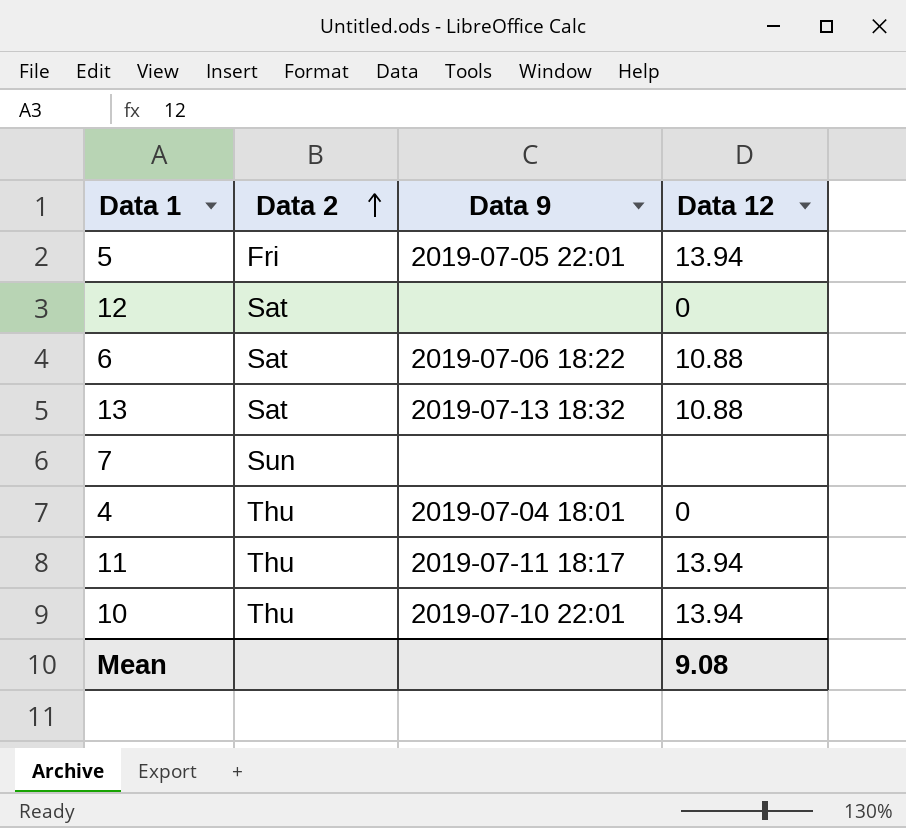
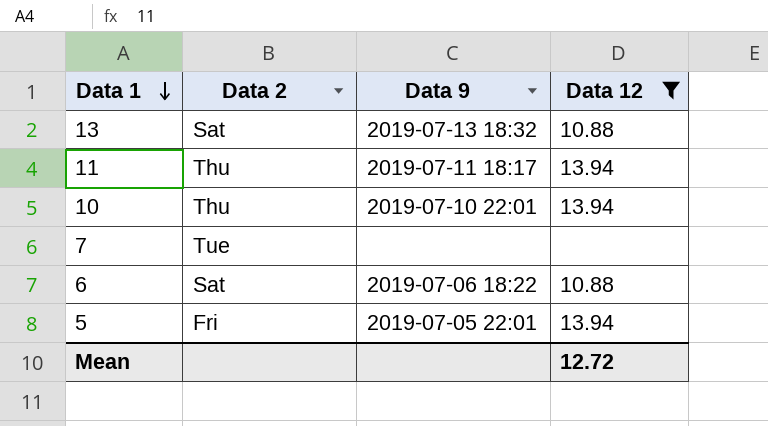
filter: none -> Data 12 != 0
row order: Data 2 ascending -> Data 1 descending
7 | Data 2: Sun -> Tue
Mean | Data 12: 9.08 -> 12.72

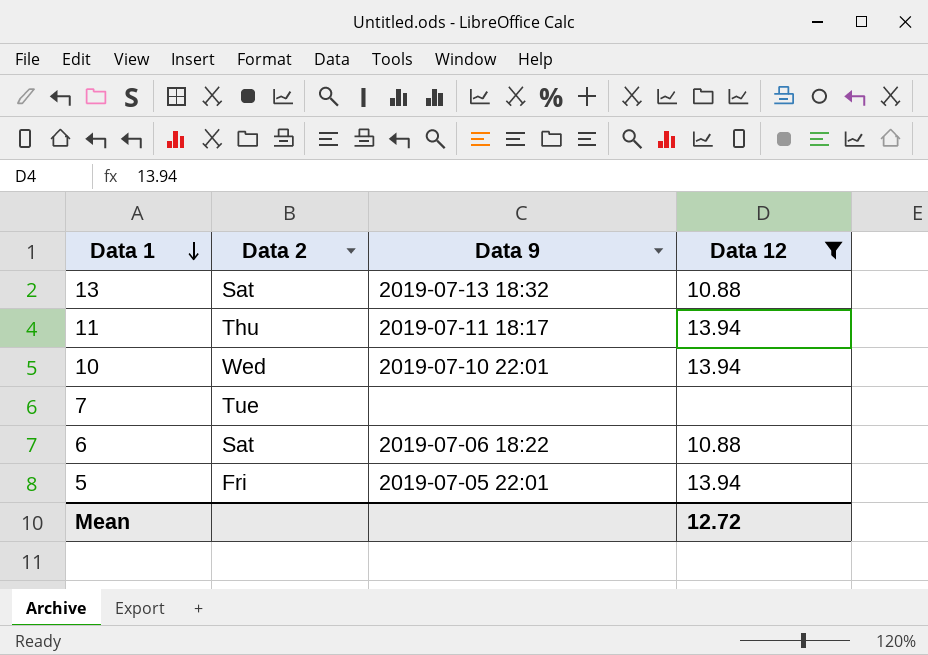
10 | Data 2: Thu -> Wed

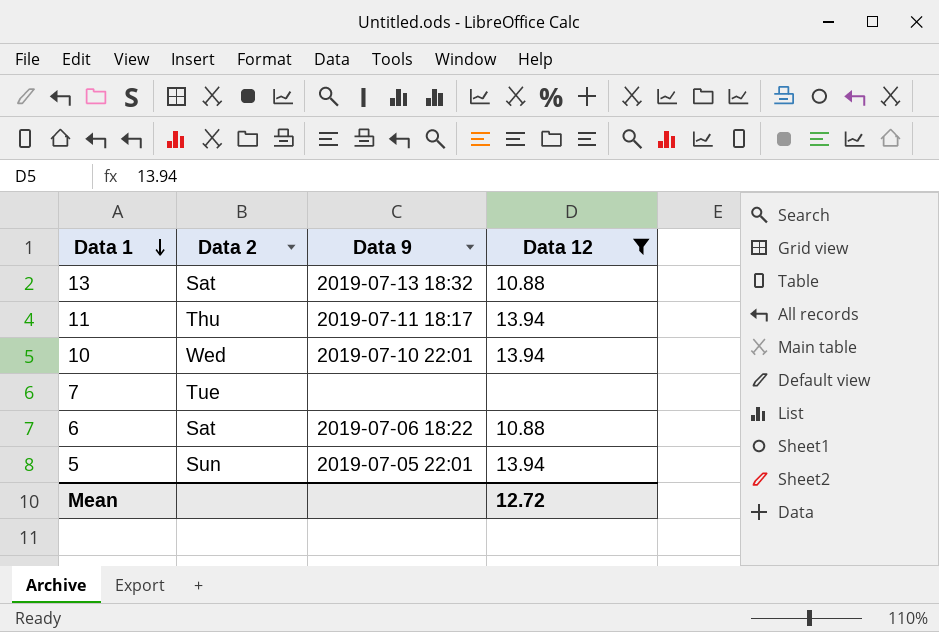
5 | Data 2: Fri -> Sun

